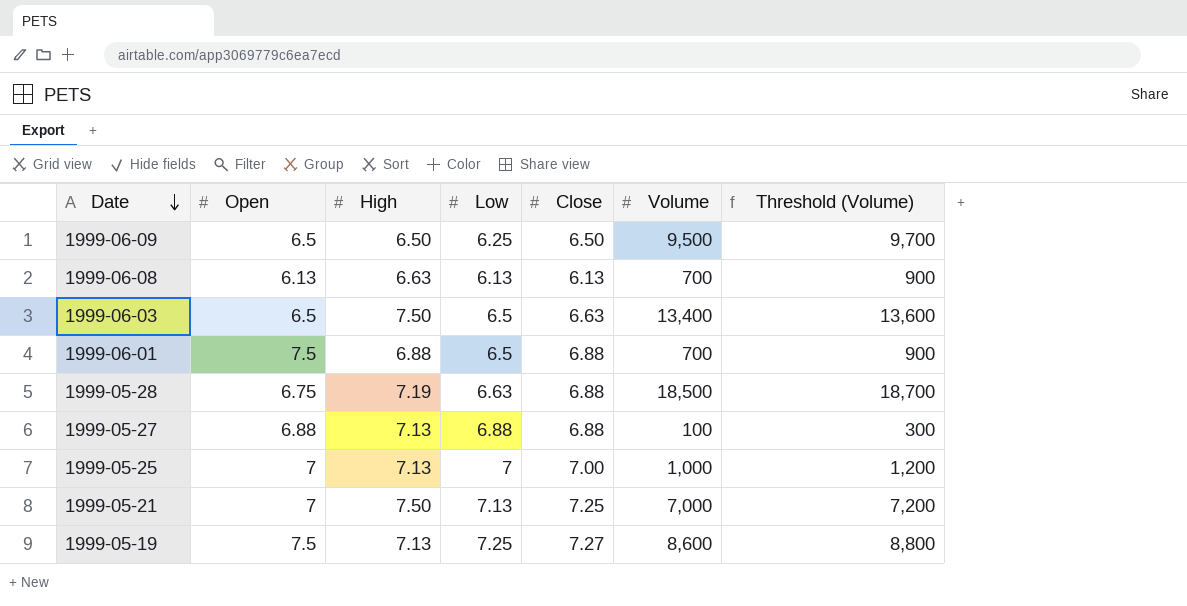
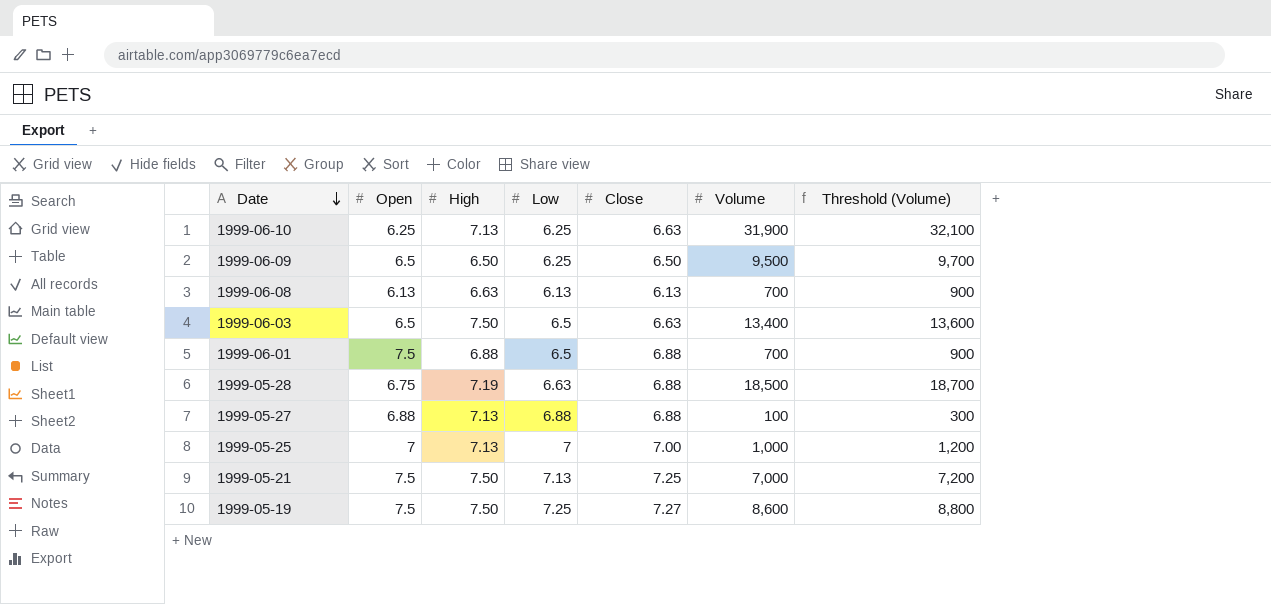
row 1999-06-10: none -> 6.25 | 7.13 | 6.25 | 6.63 | 31,900 | 32,100
1999-05-21 | Open: 7 -> 7.5
1999-05-19 | High: 7.13 -> 7.50

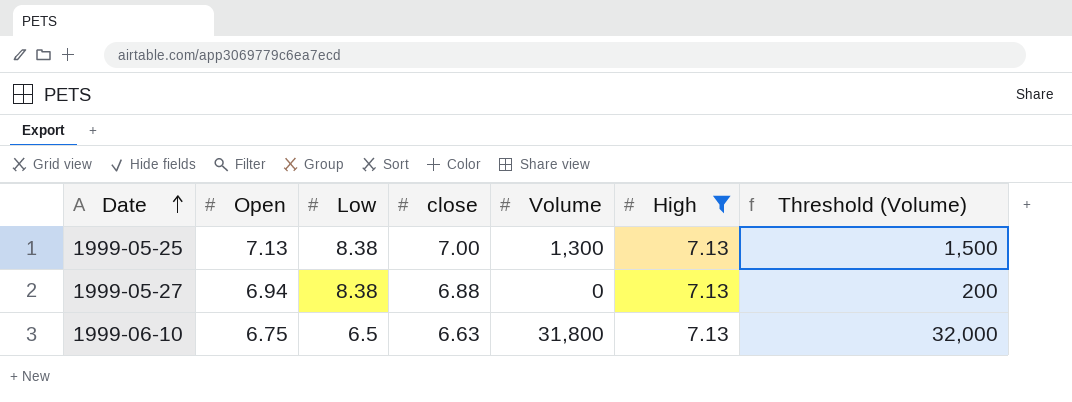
filter: none -> High = 7.13
row order: Date descending -> Date ascending
column name: Close -> close
column High | position: 3 -> 6
1999-05-25 | Open: 7 -> 7.13
1999-05-25 | Low: 7 -> 8.38
1999-05-25 | Volume: 1,000 -> 1,300
1999-05-25 | Threshold (Volume): 1,200 -> 1,500
1999-05-27 | Open: 6.88 -> 6.94
1999-05-27 | Low: 6.88 -> 8.38
1999-05-27 | Volume: 100 -> 0
1999-05-27 | Threshold (Volume): 300 -> 200
1999-06-10 | Open: 6.25 -> 6.75
1999-06-10 | Low: 6.25 -> 6.5
1999-06-10 | Volume: 31,900 -> 31,800
1999-06-10 | Threshold (Volume): 32,100 -> 32,000

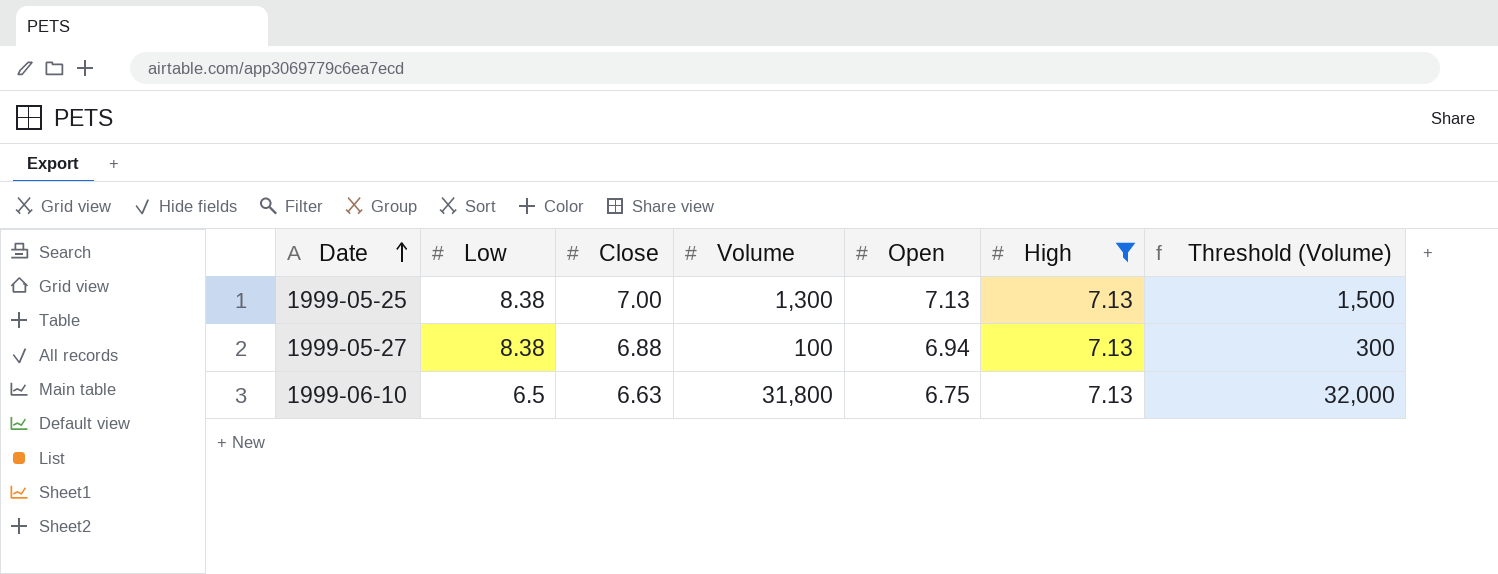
column name: close -> Close
column Open | position: 2 -> 5
1999-05-27 | Volume: 0 -> 100
1999-05-27 | Threshold (Volume): 200 -> 300

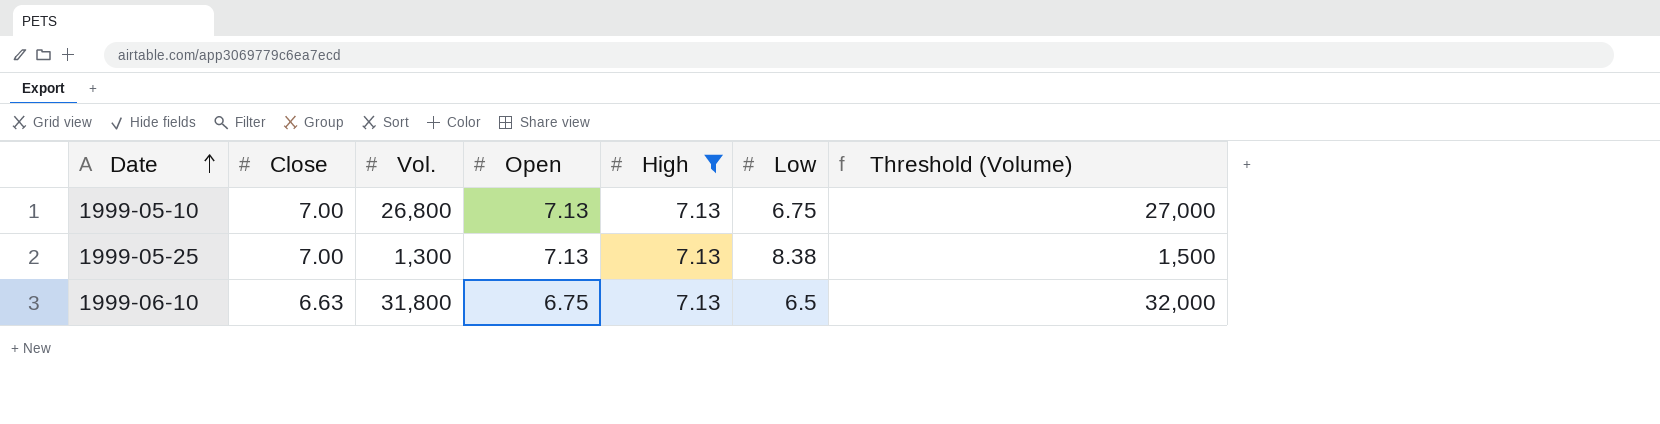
column name: Volume -> Vol.
column Low | position: 2 -> 6
row 1999-05-27: 8.38 | 6.88 | 100 | 6.94 | 7.13 | 300 -> none
row 1999-05-10: none -> 7.00 | 26,800 | 7.13 | 7.13 | 6.75 | 27,000

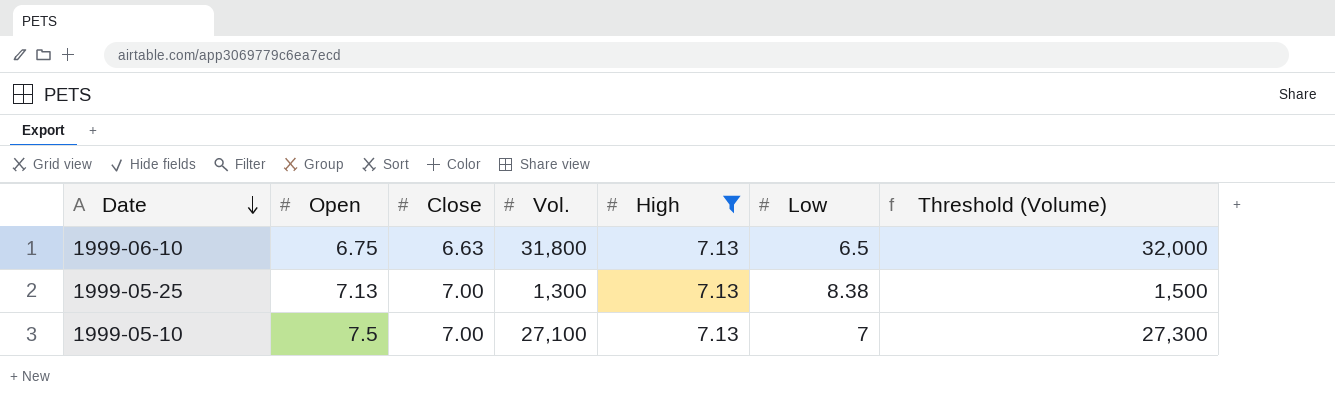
row order: Date ascending -> Date descending
column Open | position: 4 -> 2
1999-05-10 | Open: 7.13 -> 7.5
1999-05-10 | Vol.: 26,800 -> 27,100
1999-05-10 | Low: 6.75 -> 7
1999-05-10 | Threshold (Volume): 27,000 -> 27,300

